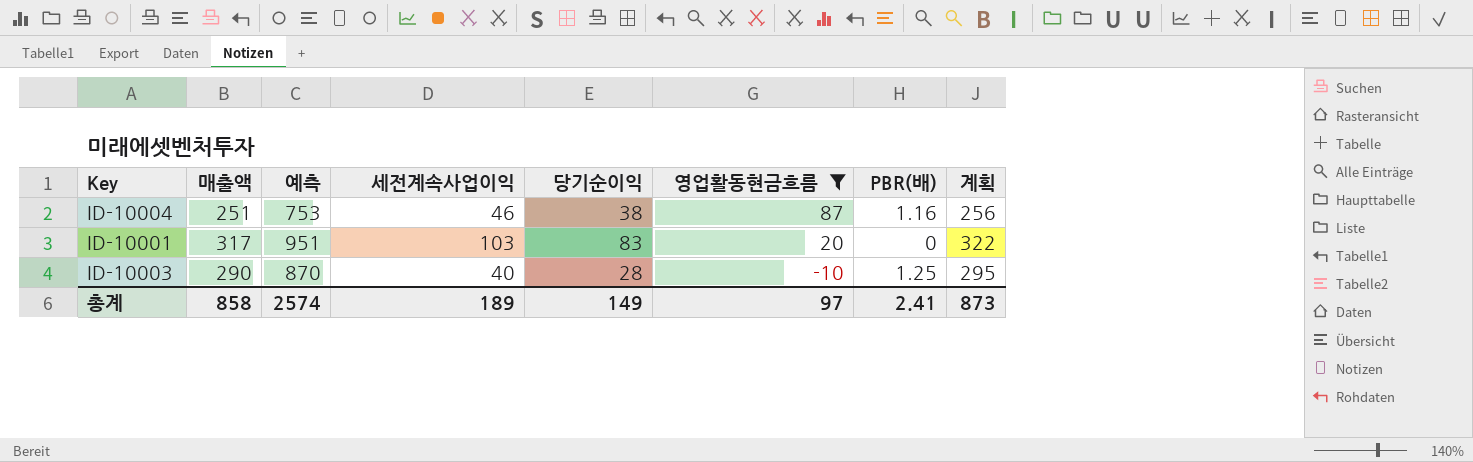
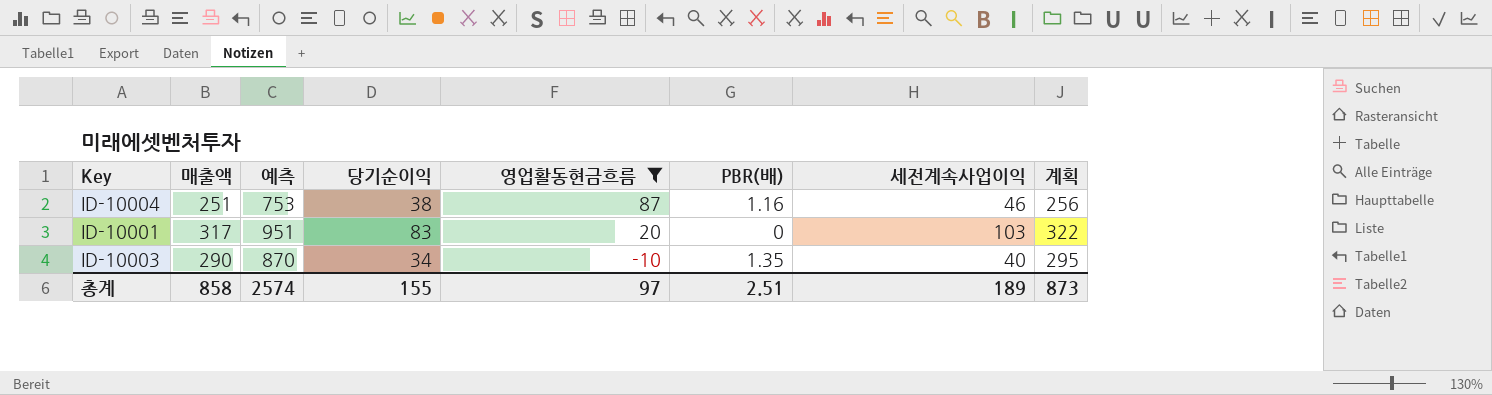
column 세전계속사업이익 | position: 4 -> 7
ID-10003 | 당기순이익: 28 -> 34
ID-10003 | PBR(배): 1.25 -> 1.35
총계 | 당기순이익: 149 -> 155
총계 | PBR(배): 2.41 -> 2.51

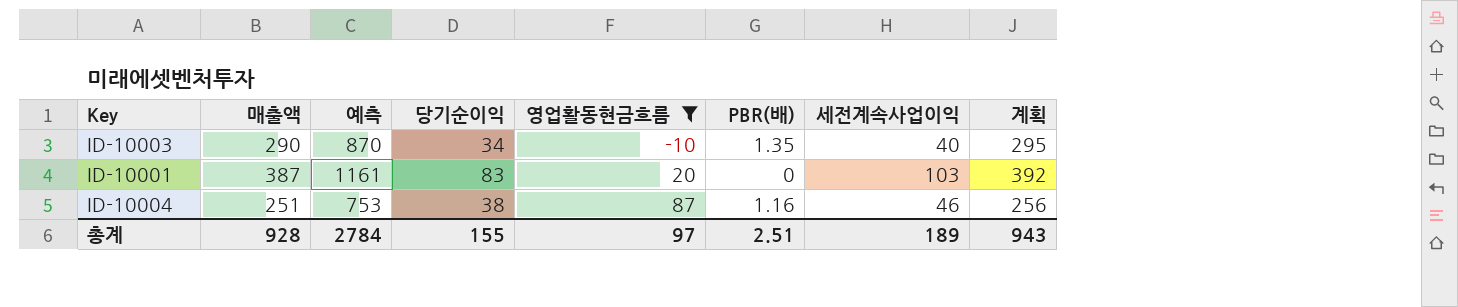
row order: 영업활동현금흐름 descending -> 영업활동현금흐름 ascending
ID-10001 | 매출액: 317 -> 387
ID-10001 | 예측: 951 -> 1161
ID-10001 | 계획: 322 -> 392
총계 | 매출액: 858 -> 928
총계 | 예측: 2574 -> 2784
총계 | 계획: 873 -> 943

